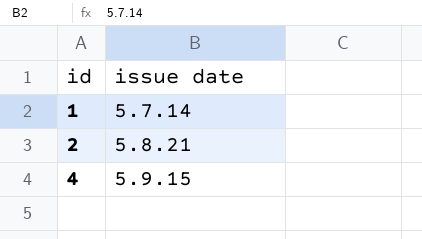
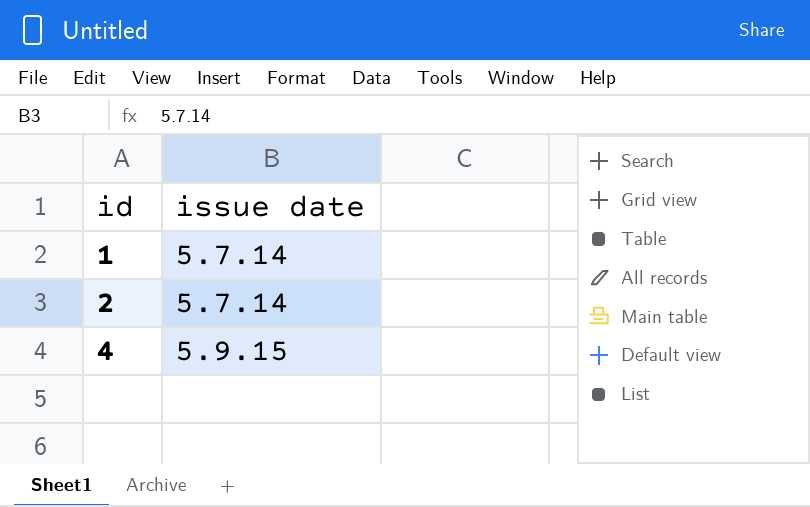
2 | issue date: 5.8.21 -> 5.7.14

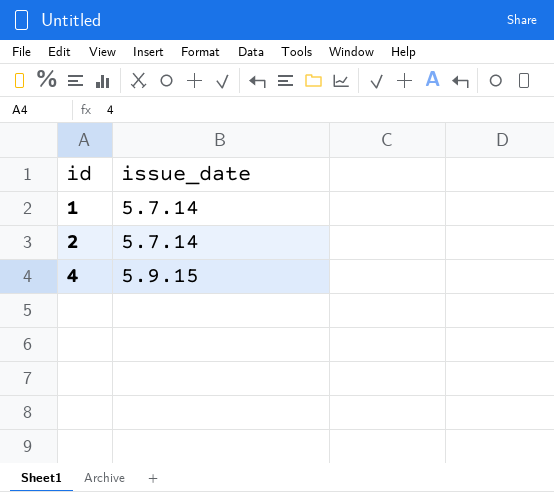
column name: issue date -> issue_date

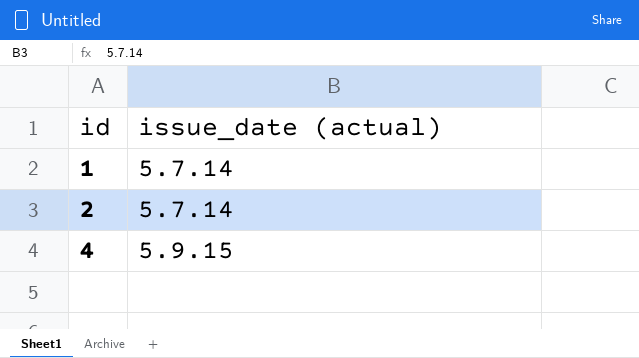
column name: issue_date -> issue_date (actual)

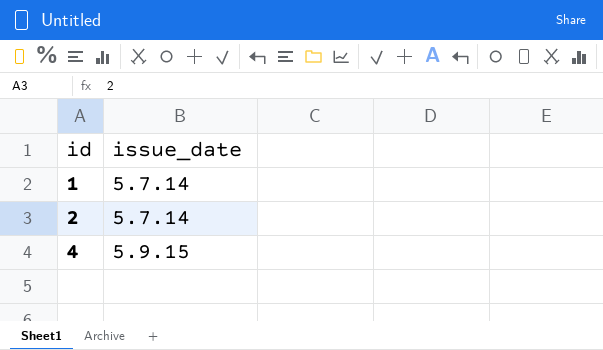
column name: issue_date (actual) -> issue_date

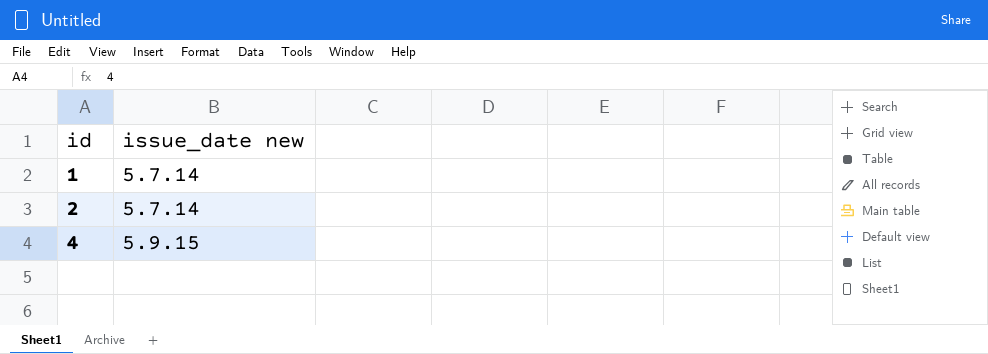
column name: issue_date -> issue_date new

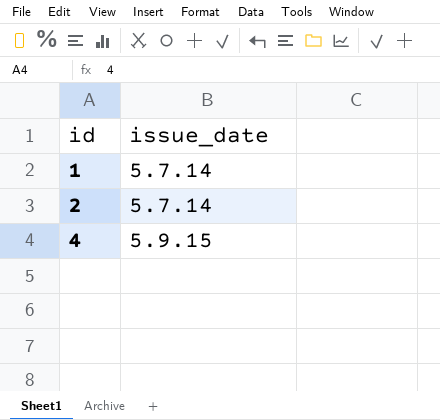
column name: issue_date new -> issue_date

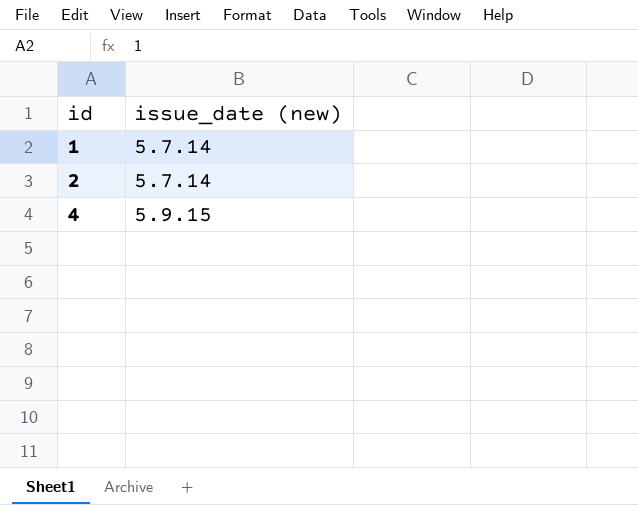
column name: issue_date -> issue_date (new)

